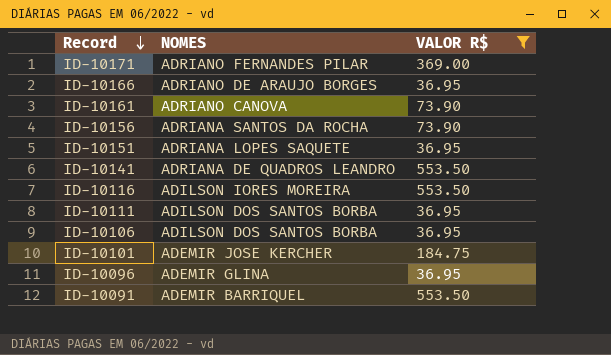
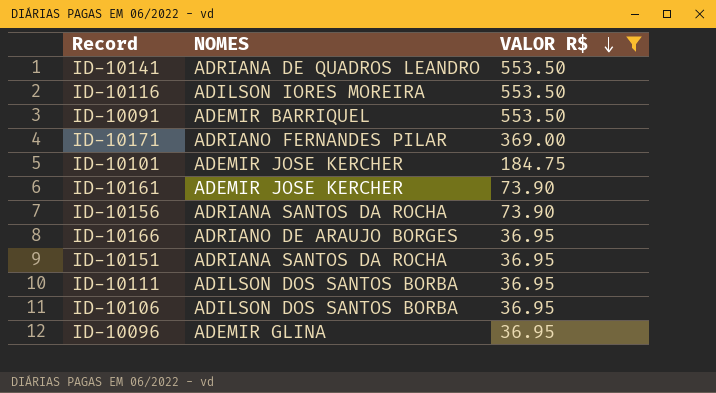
row order: Record descending -> VALOR R$ descending
ID-10161 | NOMES: ADRIANO CANOVA -> ADEMIR JOSE KERCHER
ID-10151 | NOMES: ADRIANA LOPES SAQUETE -> ADRIANA SANTOS DA ROCHA

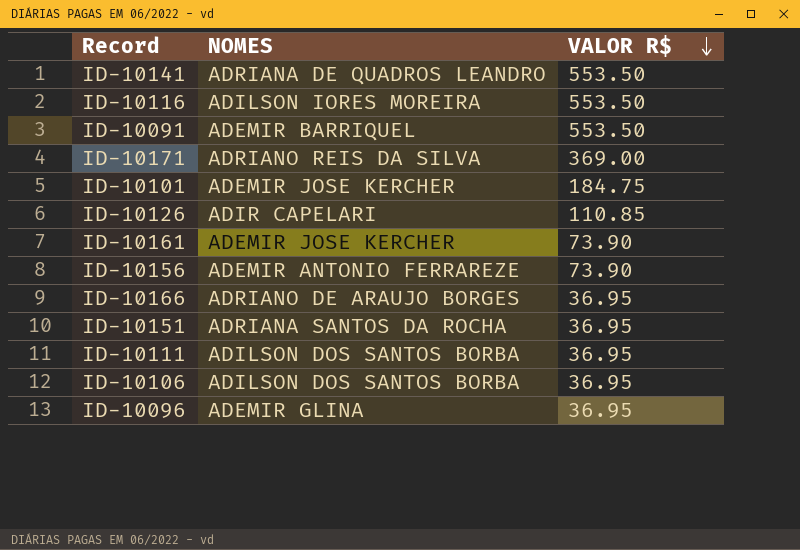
filter: VALOR R$ != 110.85 -> none
ID-10171 | NOMES: ADRIANO FERNANDES PILAR -> ADRIANO REIS DA SILVA
ID-10156 | NOMES: ADRIANA SANTOS DA ROCHA -> ADEMIR ANTONIO FERRAREZE

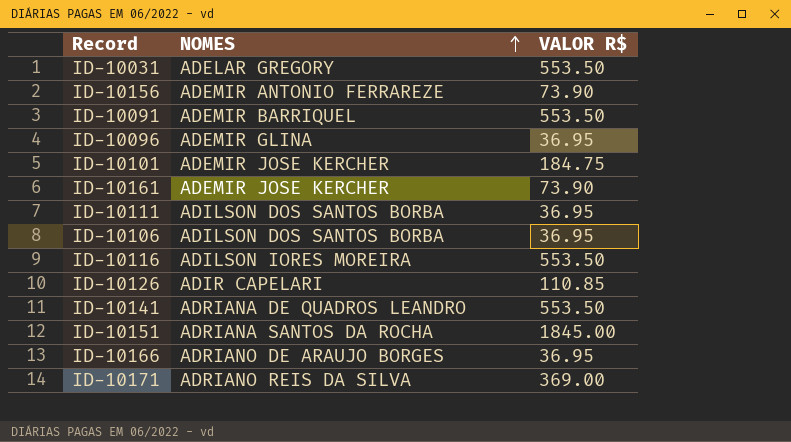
row order: VALOR R$ descending -> NOMES ascending
row ID-10031: none -> ADELAR GREGORY | 553.50
ID-10151 | VALOR R$: 36.95 -> 1845.00

